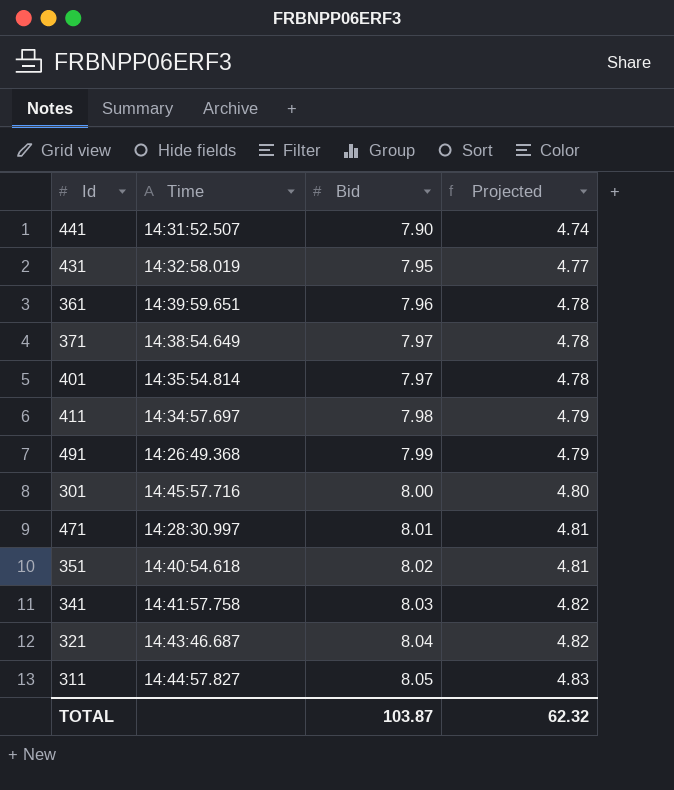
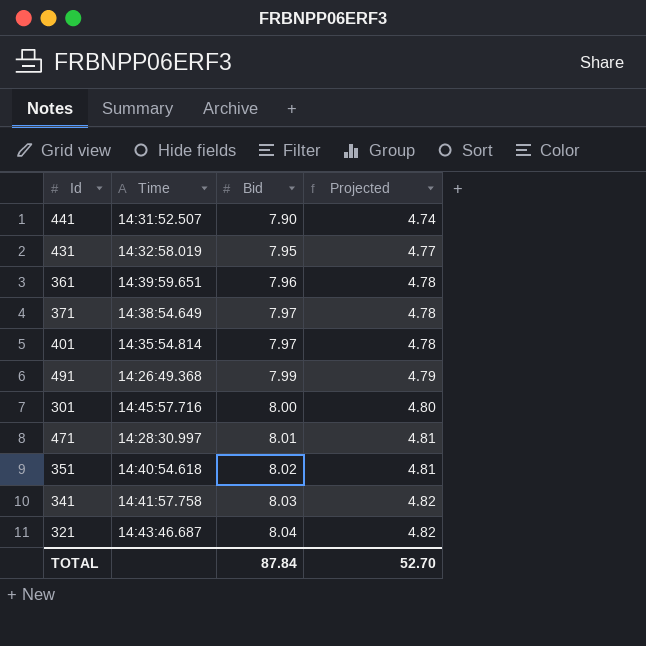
row 411: 14:34:57.697 | 7.98 | 4.79 -> none
row 311: 14:44:57.827 | 8.05 | 4.83 -> none
TOTAL | Bid: 103.87 -> 87.84
TOTAL | Projected: 62.32 -> 52.70

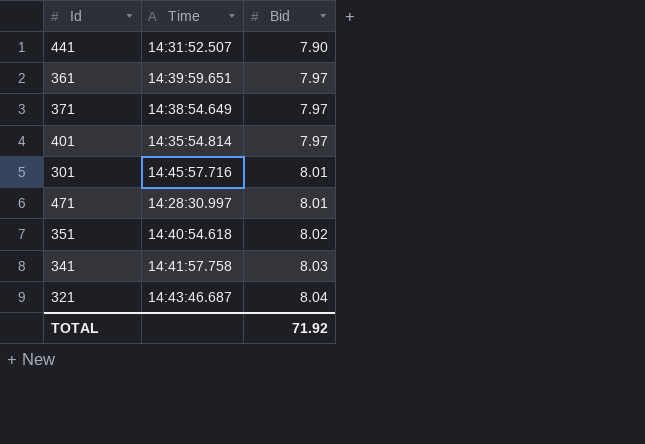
column Projected | formula: [Bid] * 0.6 -> none
row 431: 14:32:58.019 | 7.95 | 4.77 -> none
row 491: 14:26:49.368 | 7.99 | 4.79 -> none
361 | Bid: 7.96 -> 7.97
301 | Bid: 8.00 -> 8.01
TOTAL | Bid: 87.84 -> 71.92

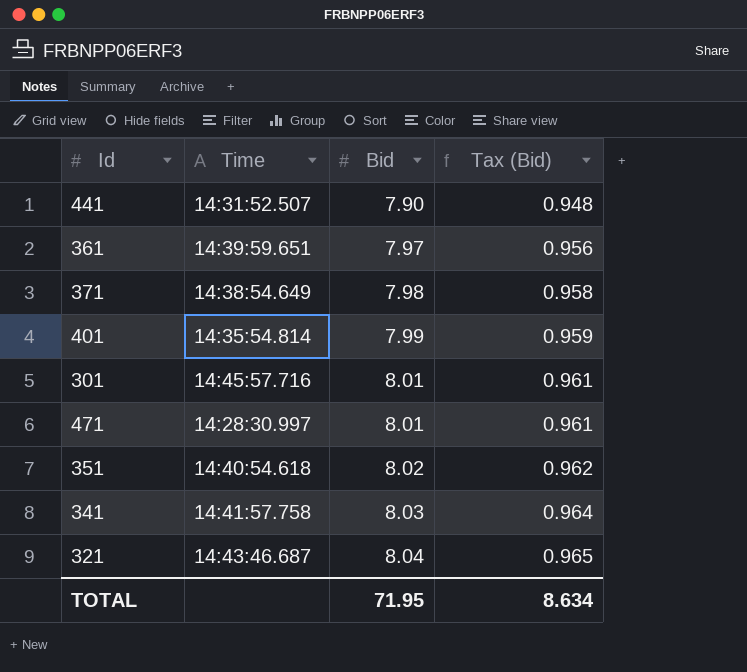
column Tax (Bid) | formula: none -> [Bid] * 0.12
371 | Bid: 7.97 -> 7.98
401 | Bid: 7.97 -> 7.99
TOTAL | Bid: 71.92 -> 71.95

